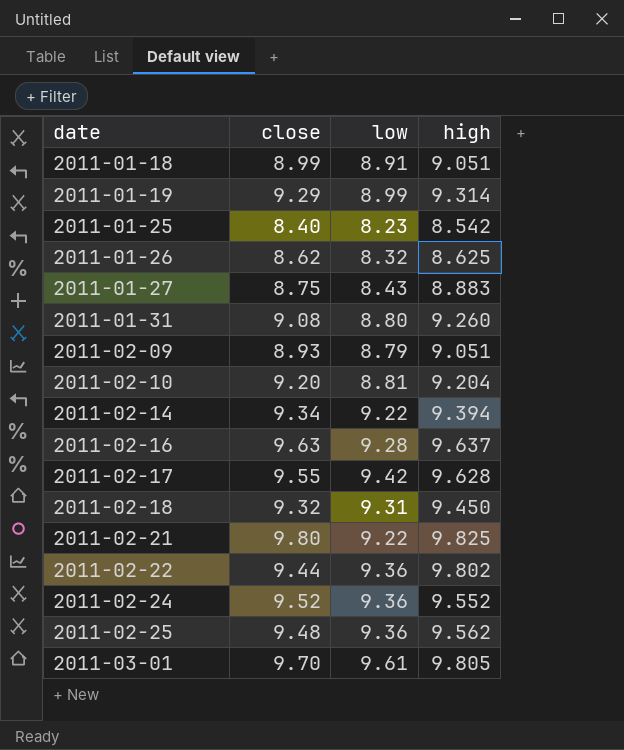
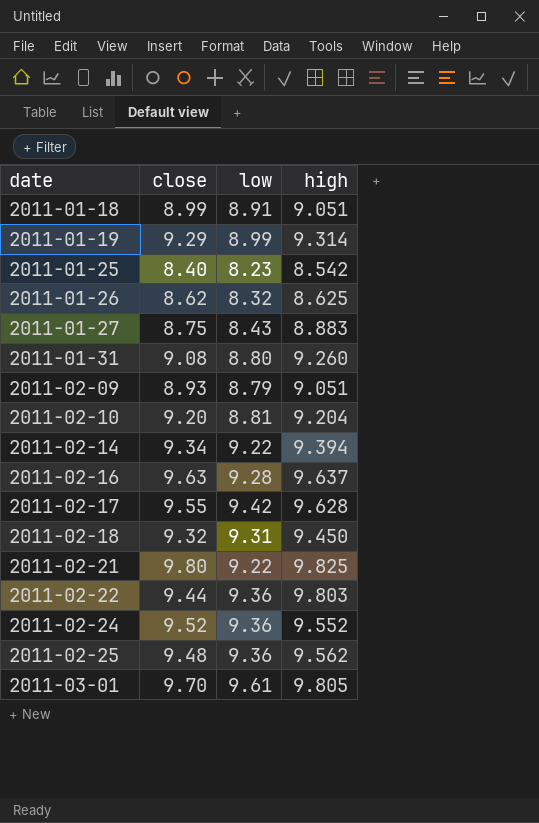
2011-02-22 | high: 9.802 -> 9.803

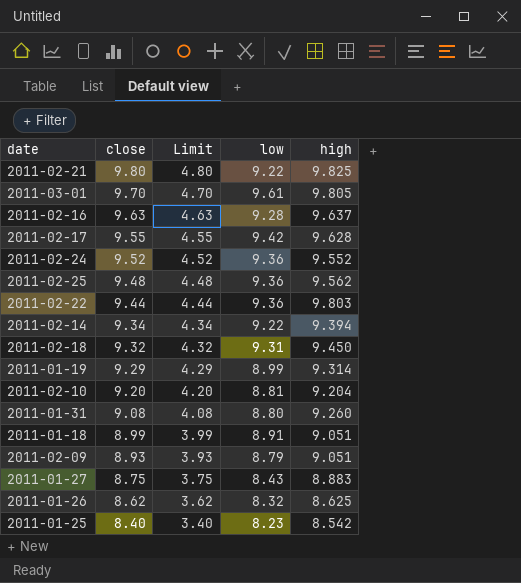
row order: date ascending -> close descending
column Limit | formula: none -> [close] - 5

